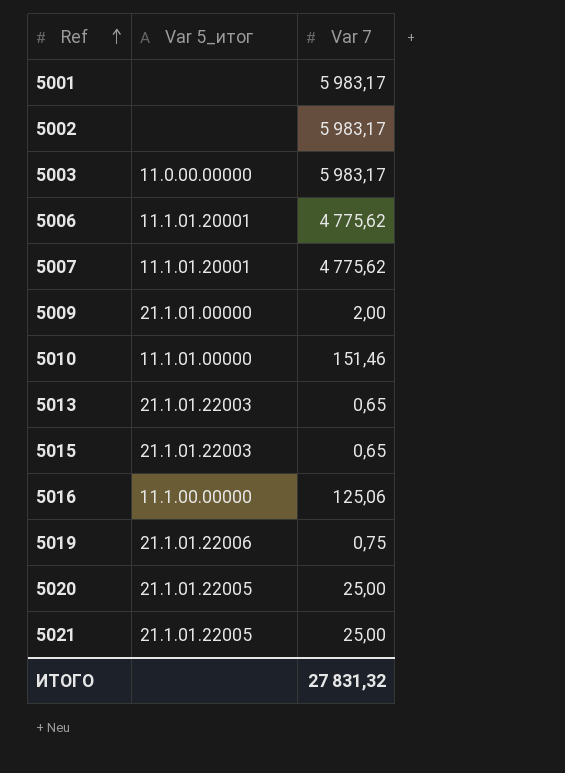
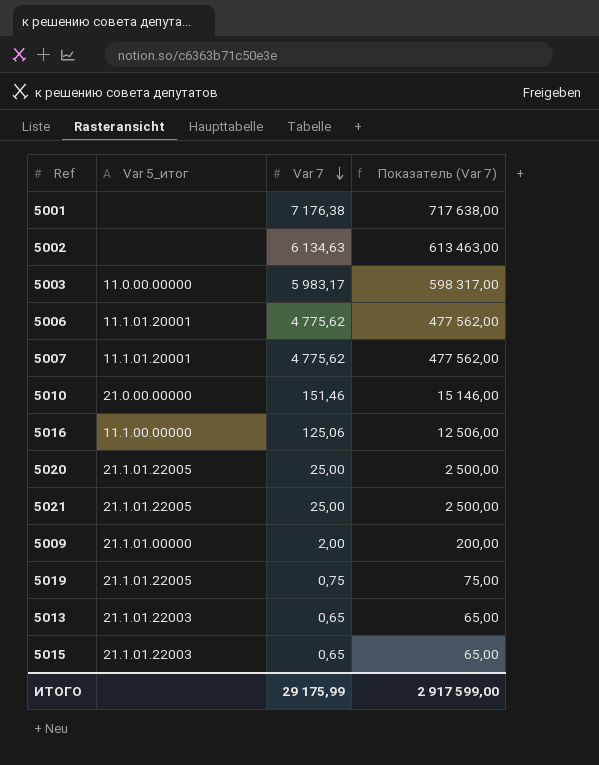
row order: Ref ascending -> Var 7 descending
column Показатель (Var 7) | formula: none -> [Var 7] * 100
5001 | Var 7: 5 983,17 -> 7 176,38
5002 | Var 7: 5 983,17 -> 6 134,63
5010 | Var 5_итог: 11.1.01.00000 -> 21.0.00.00000
5019 | Var 5_итог: 21.1.01.22006 -> 21.1.01.22005
ИТОГО | Var 7: 27 831,32 -> 29 175,99

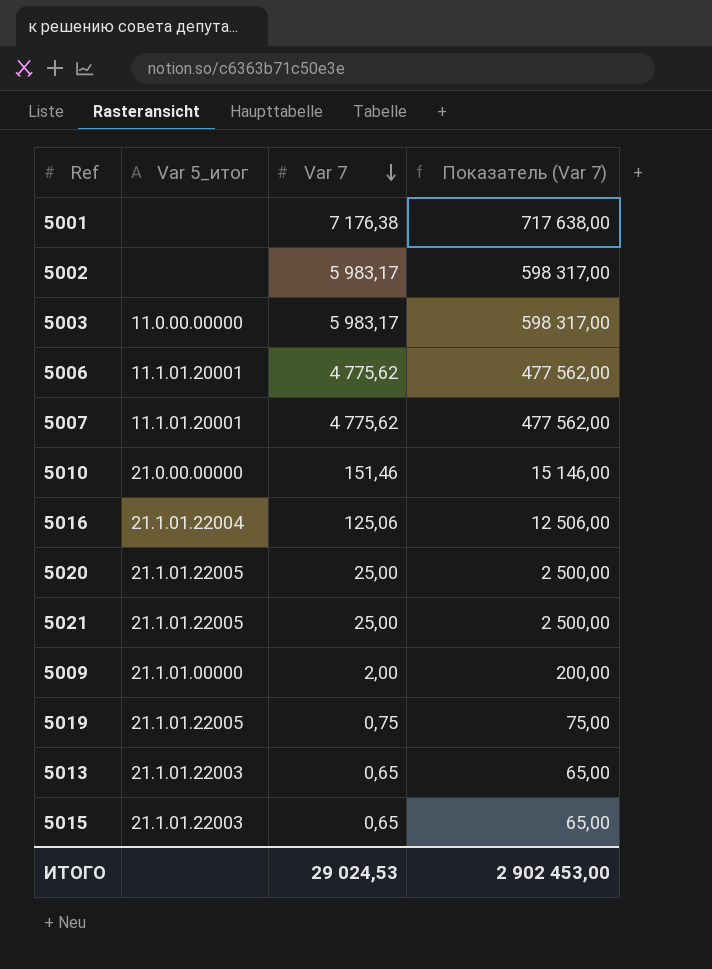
5002 | Var 7: 6 134,63 -> 5 983,17
5002 | Показатель (Var 7): 613 463,00 -> 598 317,00
5016 | Var 5_итог: 11.1.00.00000 -> 21.1.01.22004
ИТОГО | Var 7: 29 175,99 -> 29 024,53
ИТОГО | Показатель (Var 7): 2 917 599,00 -> 2 902 453,00

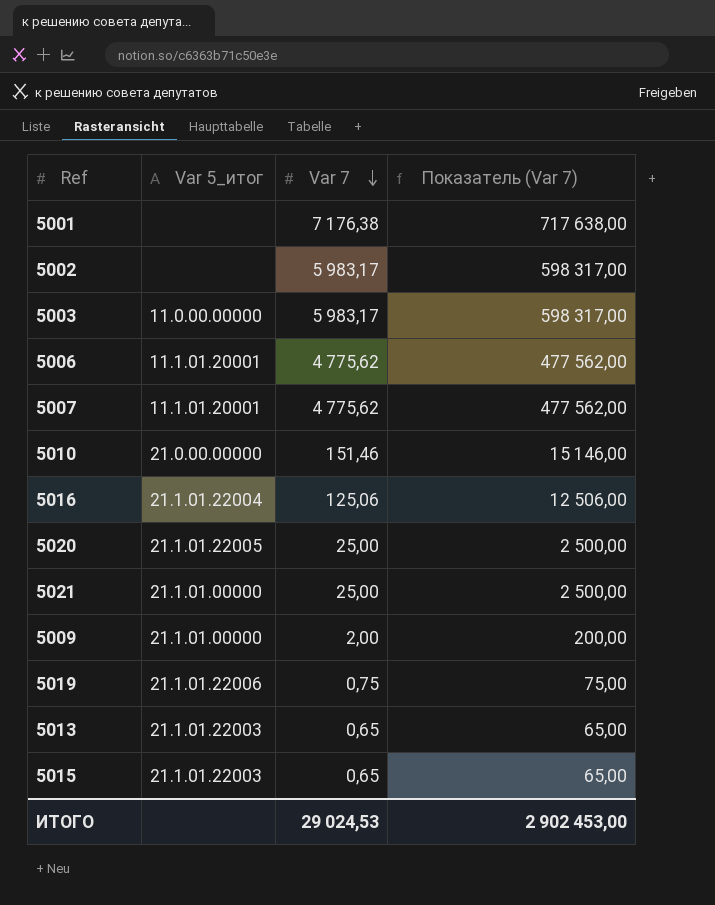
5021 | Var 5_итог: 21.1.01.22005 -> 21.1.01.00000
5019 | Var 5_итог: 21.1.01.22005 -> 21.1.01.22006

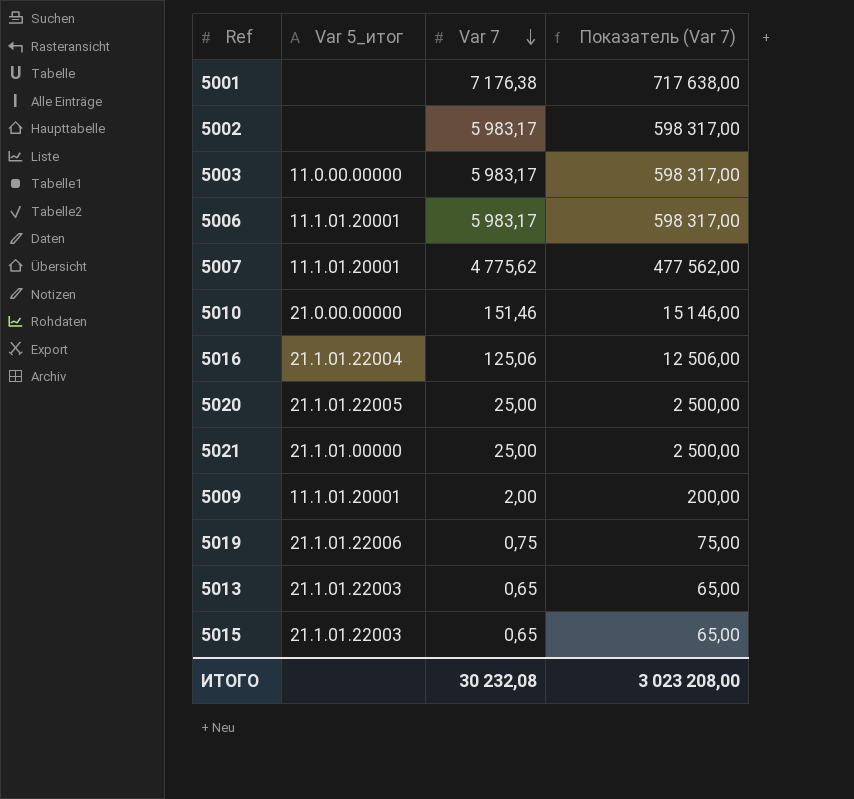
5006 | Var 7: 4 775,62 -> 5 983,17
5006 | Показатель (Var 7): 477 562,00 -> 598 317,00
5009 | Var 5_итог: 21.1.01.00000 -> 11.1.01.20001
ИТОГО | Var 7: 29 024,53 -> 30 232,08
ИТОГО | Показатель (Var 7): 2 902 453,00 -> 3 023 208,00

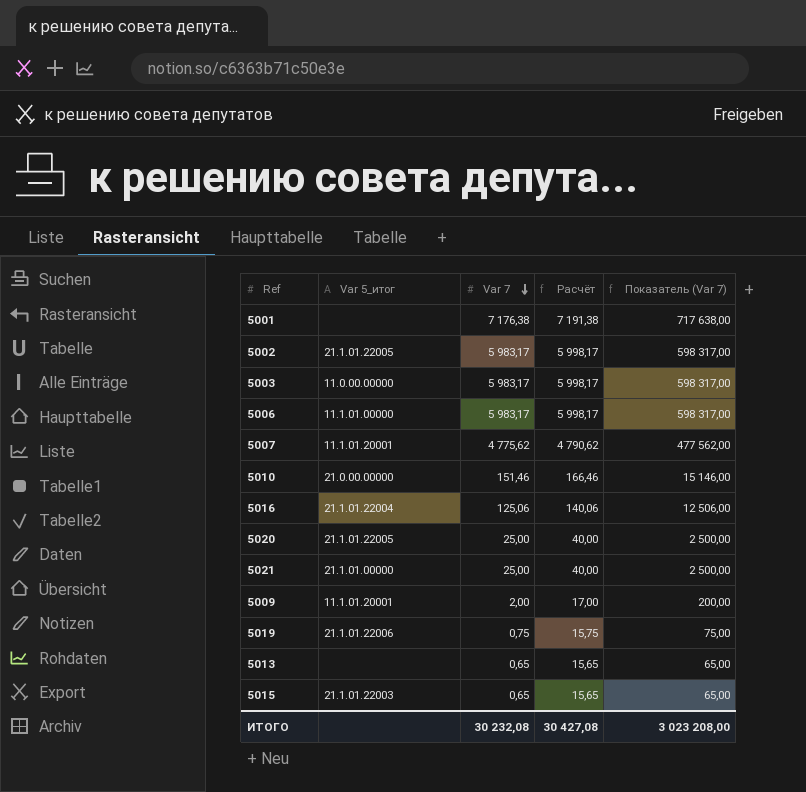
column Расчёт | formula: none -> [Var 7] + 15
5002 | Var 5_итог: none -> 21.1.01.22005
5006 | Var 5_итог: 11.1.01.20001 -> 11.1.01.00000
5013 | Var 5_итог: 21.1.01.22003 -> none

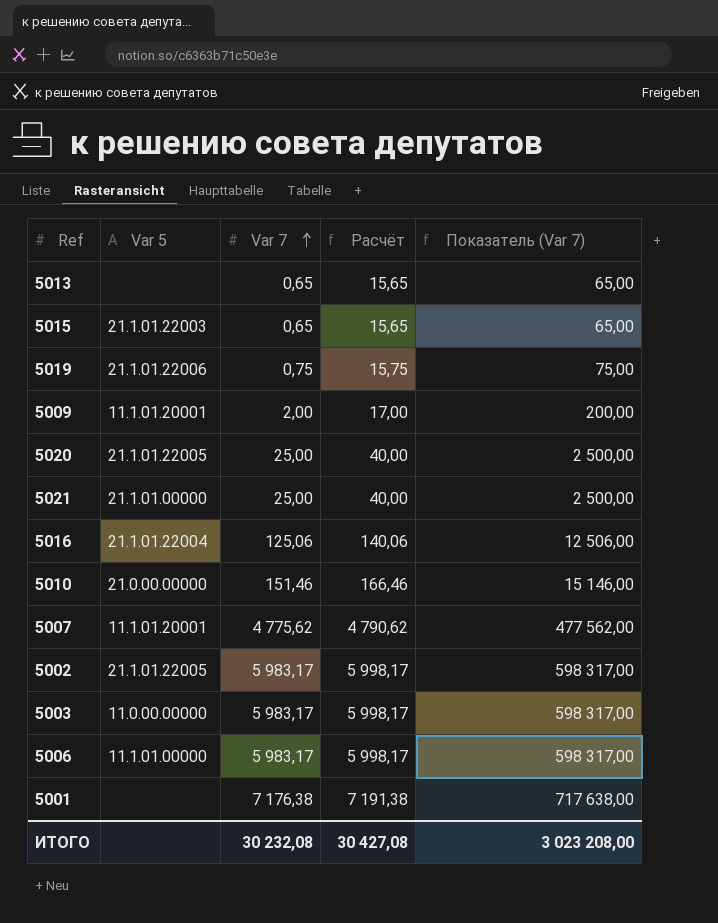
row order: Var 7 descending -> Var 7 ascending
column name: Var 5_итог -> Var 5

